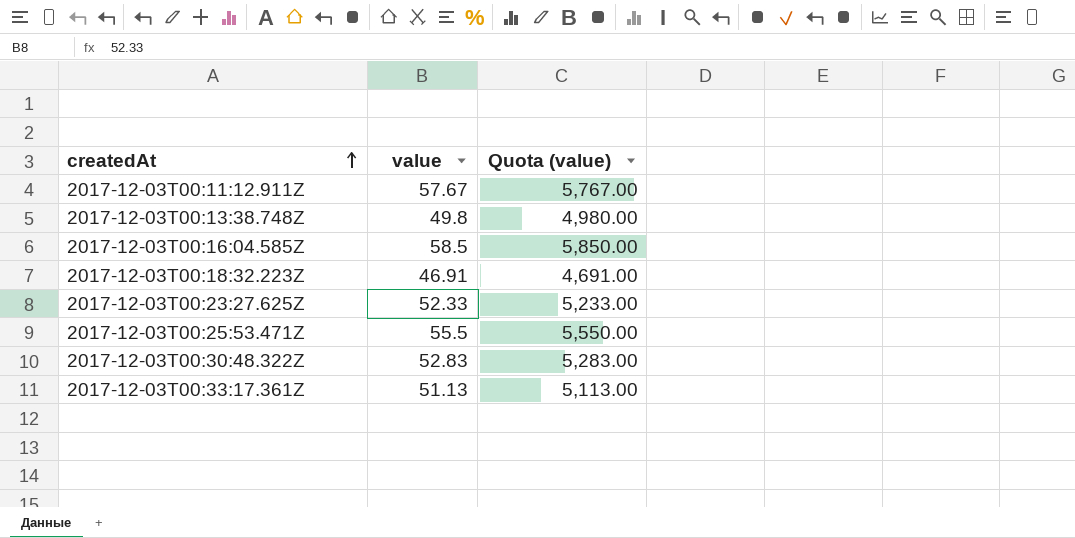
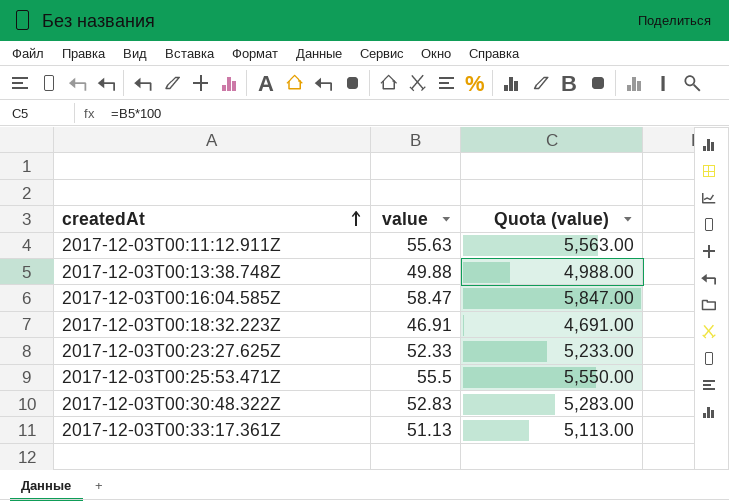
2017-12-03T00:11:12.911Z | value: 57.67 -> 55.63
2017-12-03T00:11:12.911Z | Quota (value): 5,767.00 -> 5,563.00
2017-12-03T00:13:38.748Z | value: 49.8 -> 49.88
2017-12-03T00:13:38.748Z | Quota (value): 4,980.00 -> 4,988.00
2017-12-03T00:16:04.585Z | value: 58.5 -> 58.47
2017-12-03T00:16:04.585Z | Quota (value): 5,850.00 -> 5,847.00

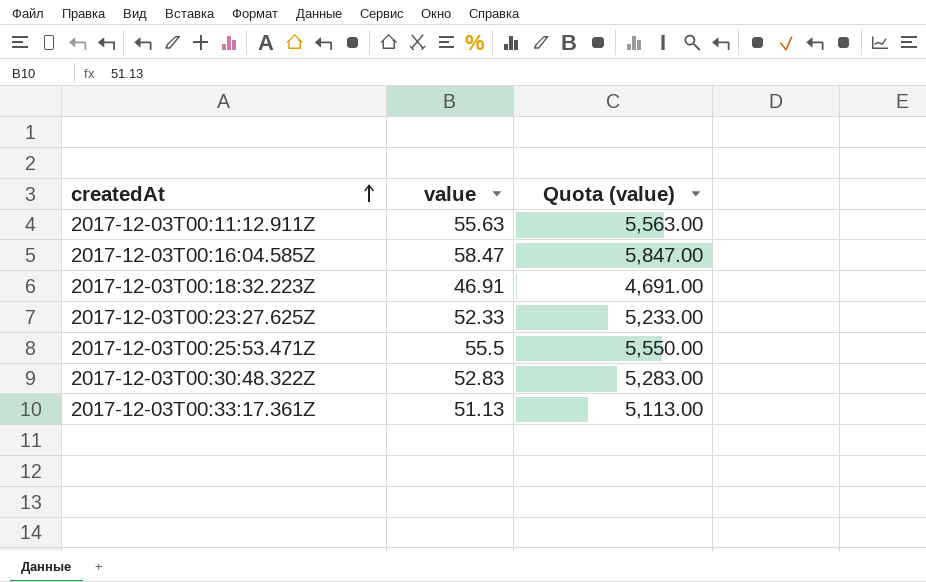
row 2017-12-03T00:13:38.748Z: 49.88 | 4,988.00 -> none

